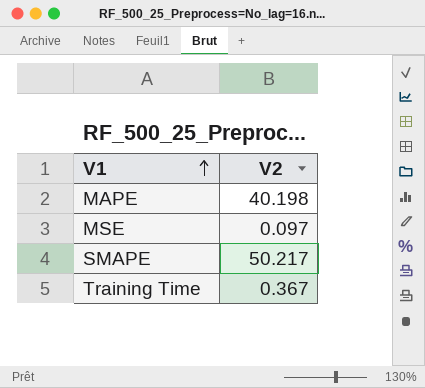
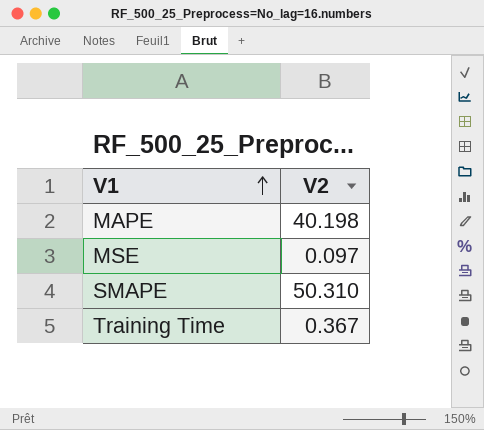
SMAPE | V2: 50.217 -> 50.310

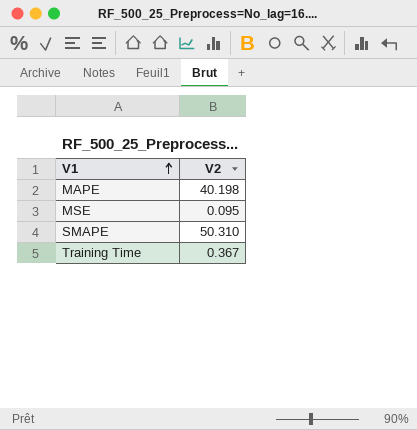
MSE | V2: 0.097 -> 0.095

